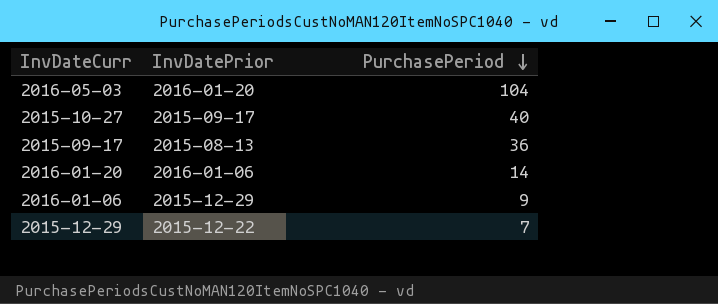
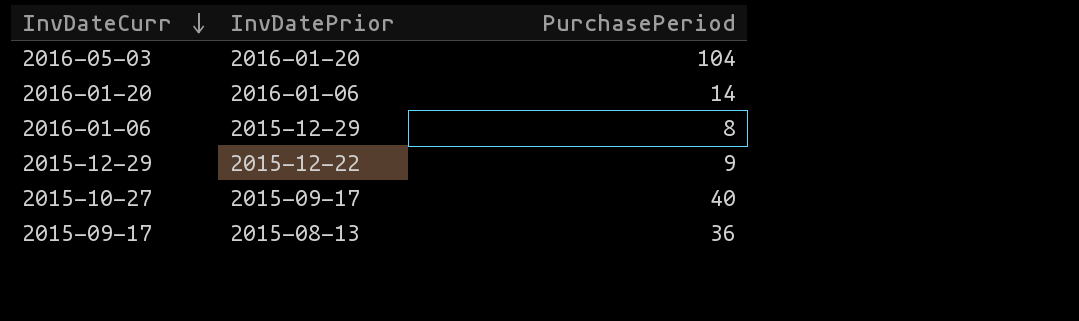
row order: PurchasePeriod descending -> InvDateCurr descending
2016-01-06 | PurchasePeriod: 9 -> 8
2015-12-29 | PurchasePeriod: 7 -> 9

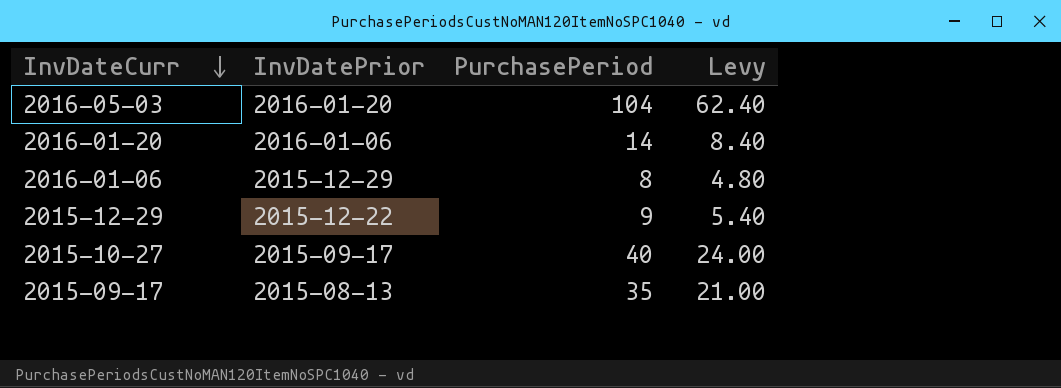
column Levy | formula: none -> [PurchasePeriod] * 0.6
2015-09-17 | PurchasePeriod: 36 -> 35

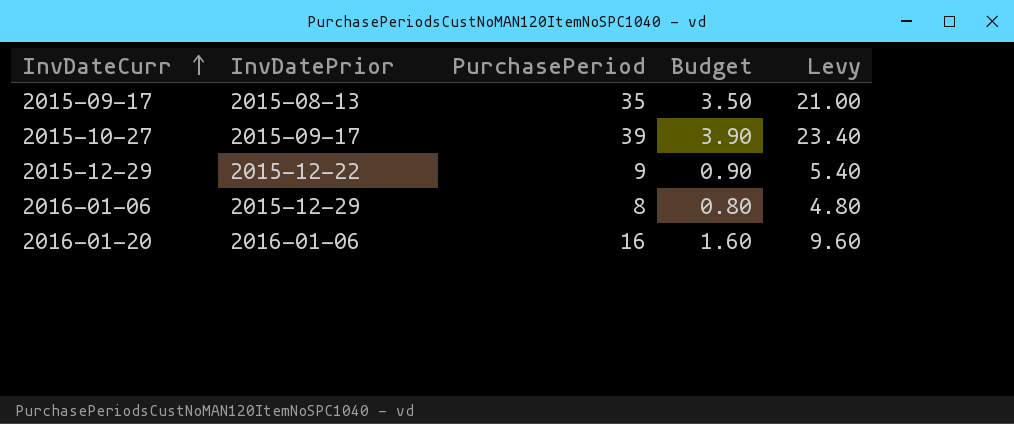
row order: InvDateCurr descending -> InvDateCurr ascending
column Budget | formula: none -> [PurchasePeriod] * 0.1
row 2016-05-03: 2016-01-20 | 104 | 62.40 -> none
2015-10-27 | PurchasePeriod: 40 -> 39
2015-10-27 | Levy: 24.00 -> 23.40
2016-01-20 | PurchasePeriod: 14 -> 16
2016-01-20 | Levy: 8.40 -> 9.60

